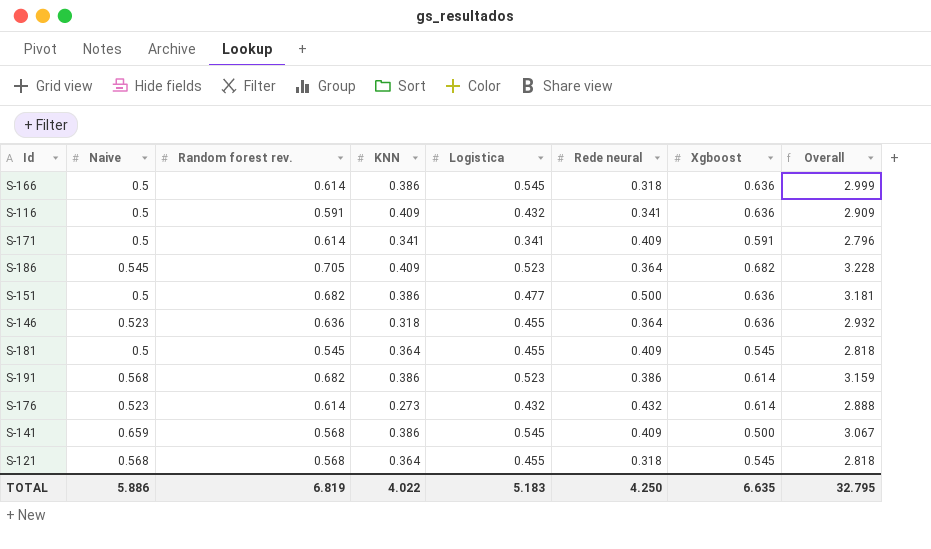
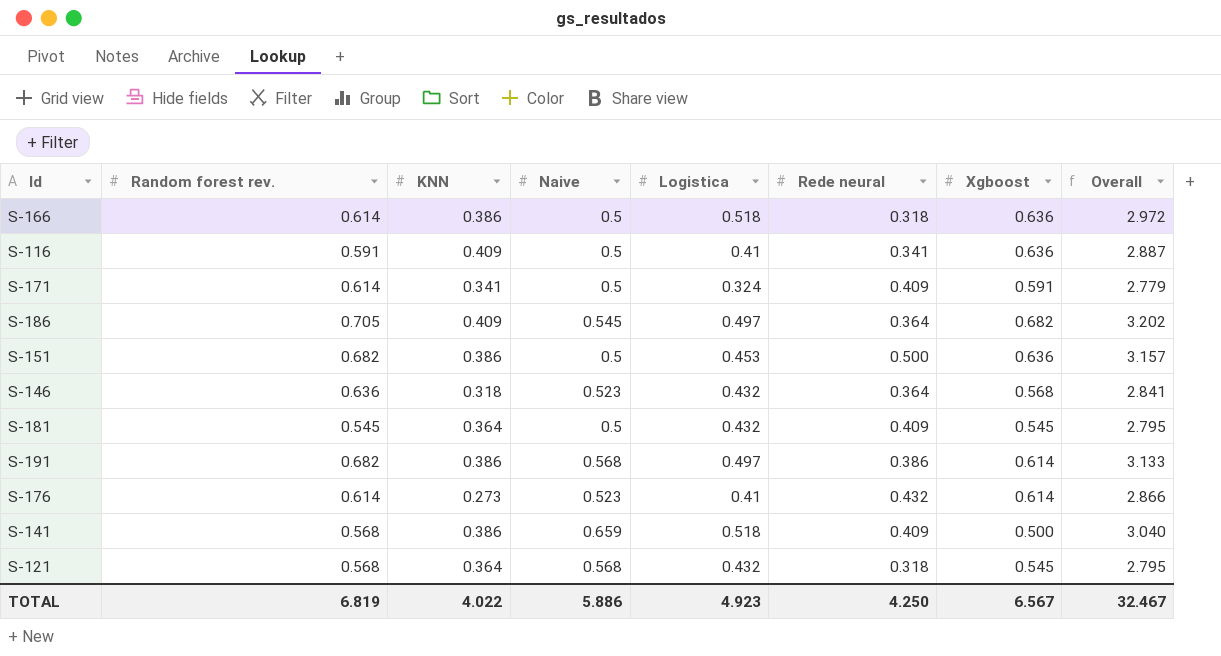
column Naive | position: 2 -> 4
S-166 | Logistica: 0.545 -> 0.518
S-166 | Overall: 2.999 -> 2.972
S-116 | Logistica: 0.432 -> 0.41
S-116 | Overall: 2.909 -> 2.887
S-171 | Logistica: 0.341 -> 0.324
S-171 | Overall: 2.796 -> 2.779
S-186 | Logistica: 0.523 -> 0.497
S-186 | Overall: 3.228 -> 3.202
S-151 | Logistica: 0.477 -> 0.453
S-151 | Overall: 3.181 -> 3.157
S-146 | Logistica: 0.455 -> 0.432
S-146 | Xgboost: 0.636 -> 0.568
S-146 | Overall: 2.932 -> 2.841
S-181 | Logistica: 0.455 -> 0.432
S-181 | Overall: 2.818 -> 2.795
S-191 | Logistica: 0.523 -> 0.497
S-191 | Overall: 3.159 -> 3.133
S-176 | Logistica: 0.432 -> 0.41
S-176 | Overall: 2.888 -> 2.866
S-141 | Logistica: 0.545 -> 0.518
S-141 | Overall: 3.067 -> 3.040
S-121 | Logistica: 0.455 -> 0.432
S-121 | Overall: 2.818 -> 2.795
TOTAL | Logistica: 5.183 -> 4.923
TOTAL | Xgboost: 6.635 -> 6.567
TOTAL | Overall: 32.795 -> 32.467

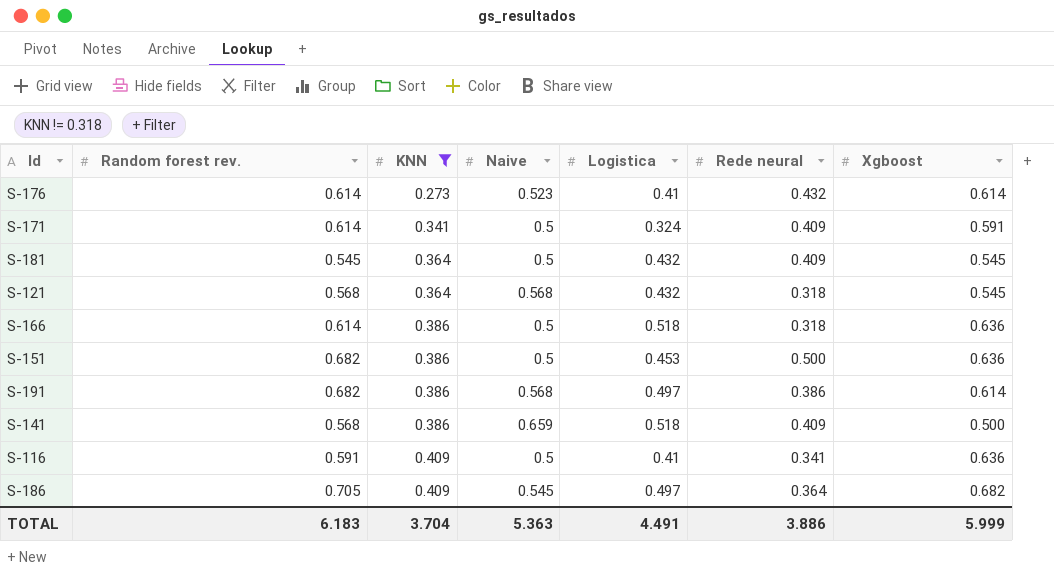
filter: none -> KNN != 0.318
row order: none -> KNN ascending
column Overall | formula: [Random forest rev.] + [KNN] + [Naive] + [Logistica] + [Rede neural] + [Xgboost] -> none
TOTAL | Random forest rev.: 6.819 -> 6.183
TOTAL | KNN: 4.022 -> 3.704
TOTAL | Naive: 5.886 -> 5.363
TOTAL | Logistica: 4.923 -> 4.491
TOTAL | Rede neural: 4.250 -> 3.886
TOTAL | Xgboost: 6.567 -> 5.999

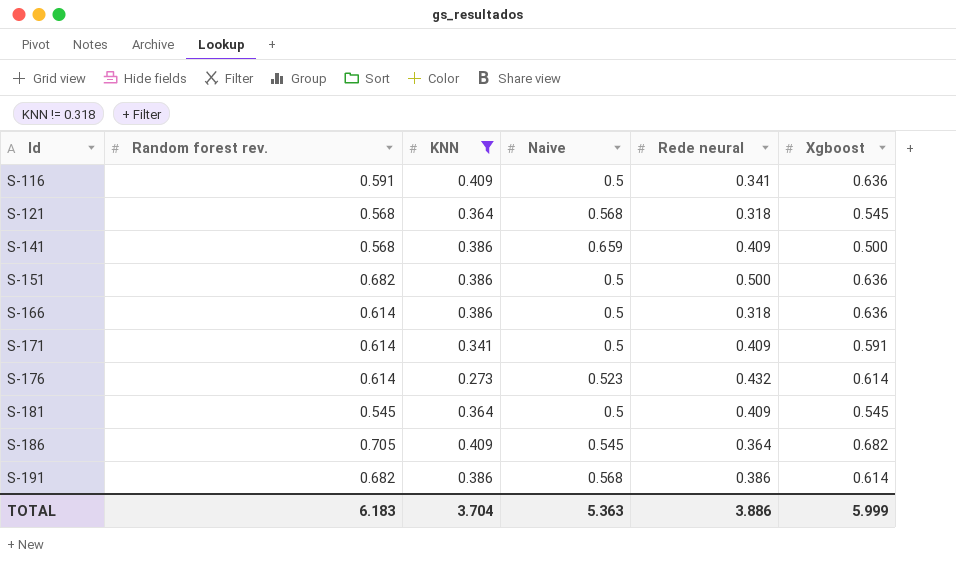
row order: KNN ascending -> Id ascending
column Logistica | position: 5 -> none

